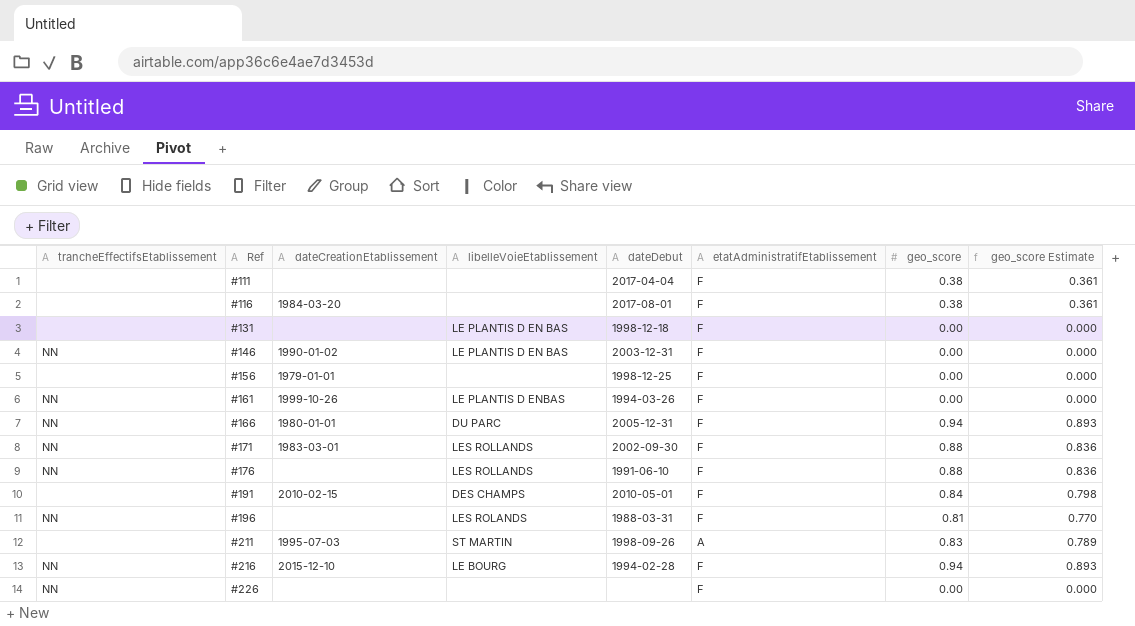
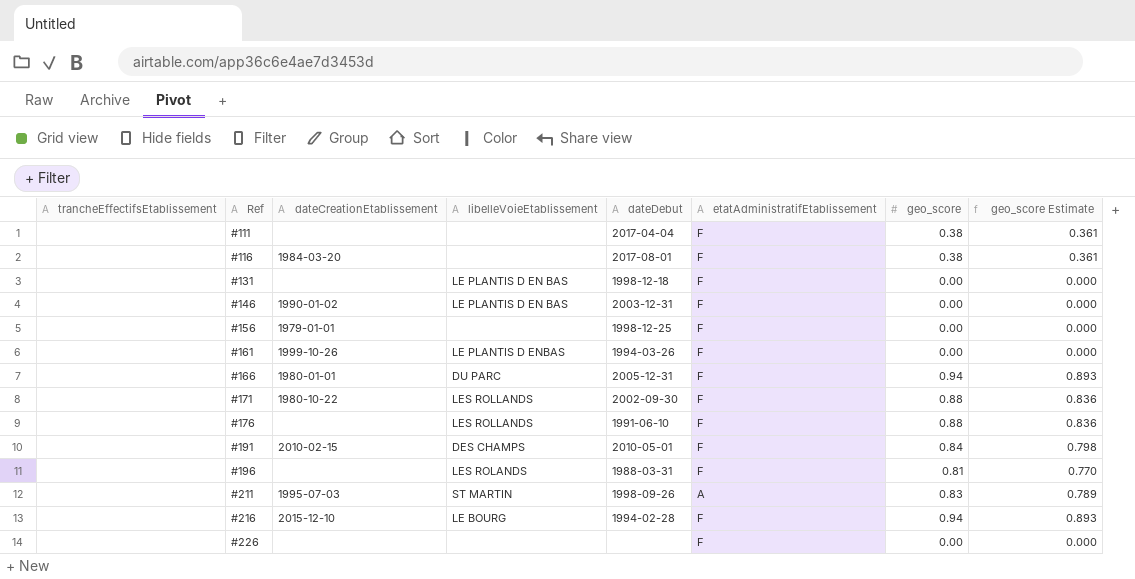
#146 | trancheEffectifsEtablissement: NN -> none
#161 | trancheEffectifsEtablissement: NN -> none
#166 | trancheEffectifsEtablissement: NN -> none
#171 | trancheEffectifsEtablissement: NN -> none
#171 | dateCreationEtablissement: 1983-03-01 -> 1980-10-22
#176 | trancheEffectifsEtablissement: NN -> none
#196 | trancheEffectifsEtablissement: NN -> none
#216 | trancheEffectifsEtablissement: NN -> none
#226 | trancheEffectifsEtablissement: NN -> none

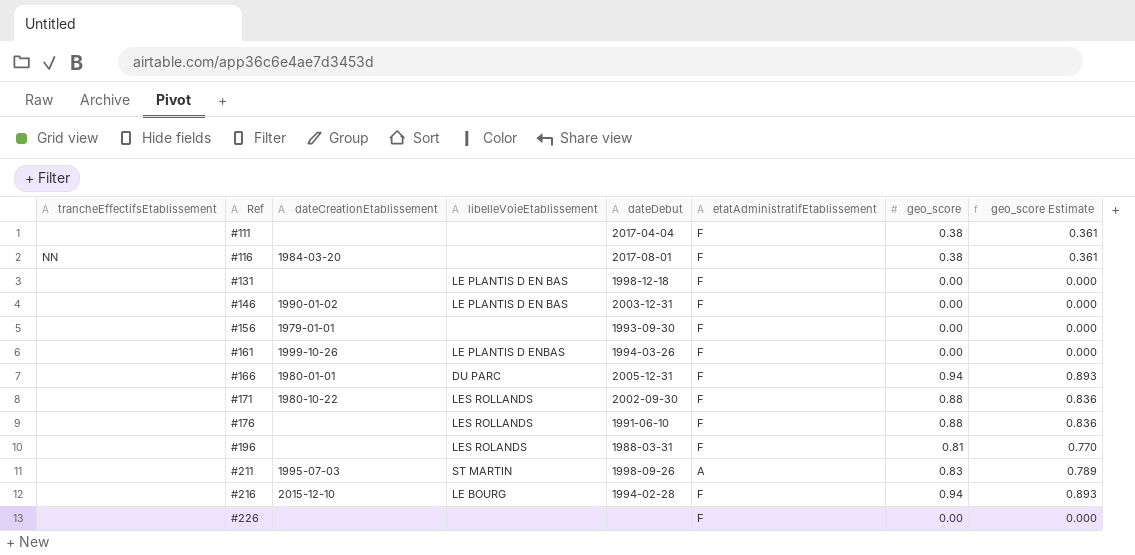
row #191: none | 2010-02-15 | DES CHAMPS | 2010-05-01 | F | 0.84 | 0.798 -> none
#116 | trancheEffectifsEtablissement: none -> NN
#156 | dateDebut: 1998-12-25 -> 1993-09-30

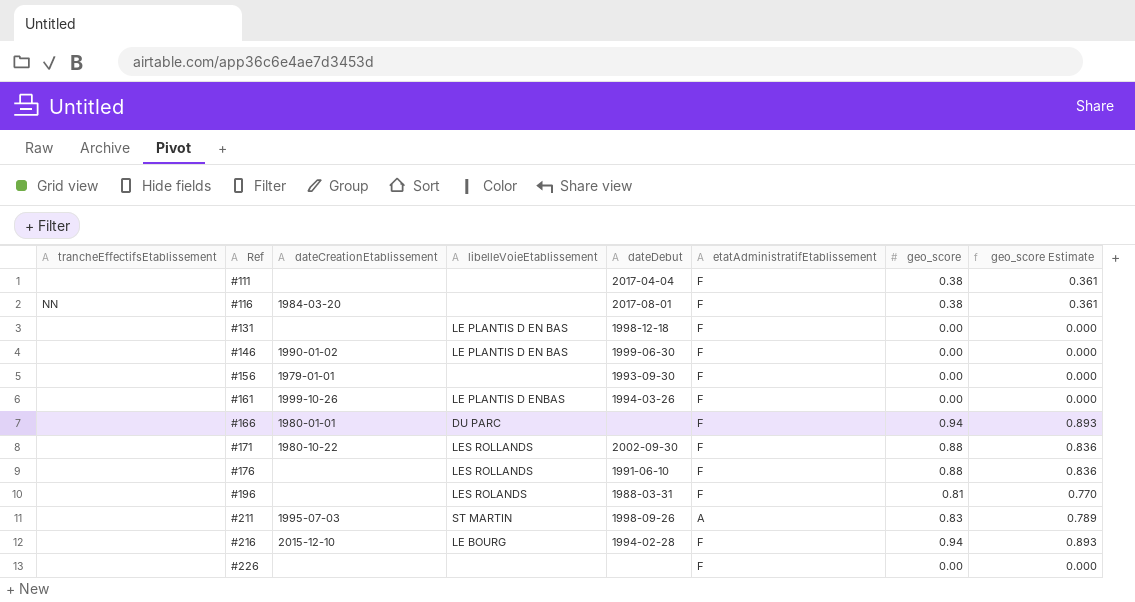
#146 | dateDebut: 2003-12-31 -> 1999-06-30
#166 | dateDebut: 2005-12-31 -> none

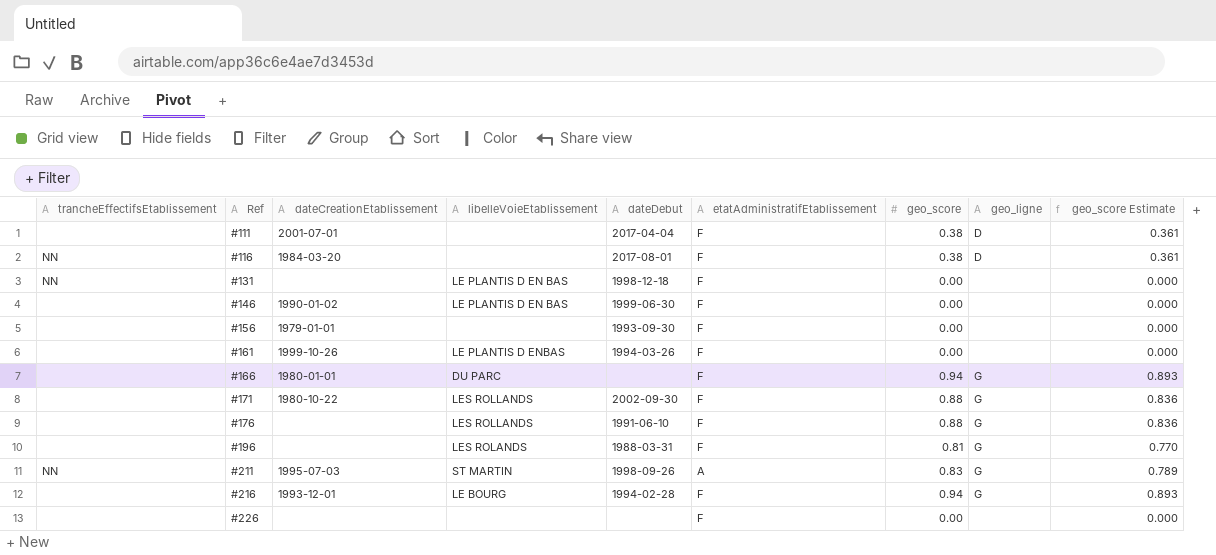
column geo_ligne | position: none -> 8
#111 | dateCreationEtablissement: none -> 2001-07-01
#131 | trancheEffectifsEtablissement: none -> NN
#211 | trancheEffectifsEtablissement: none -> NN
#216 | dateCreationEtablissement: 2015-12-10 -> 1993-12-01

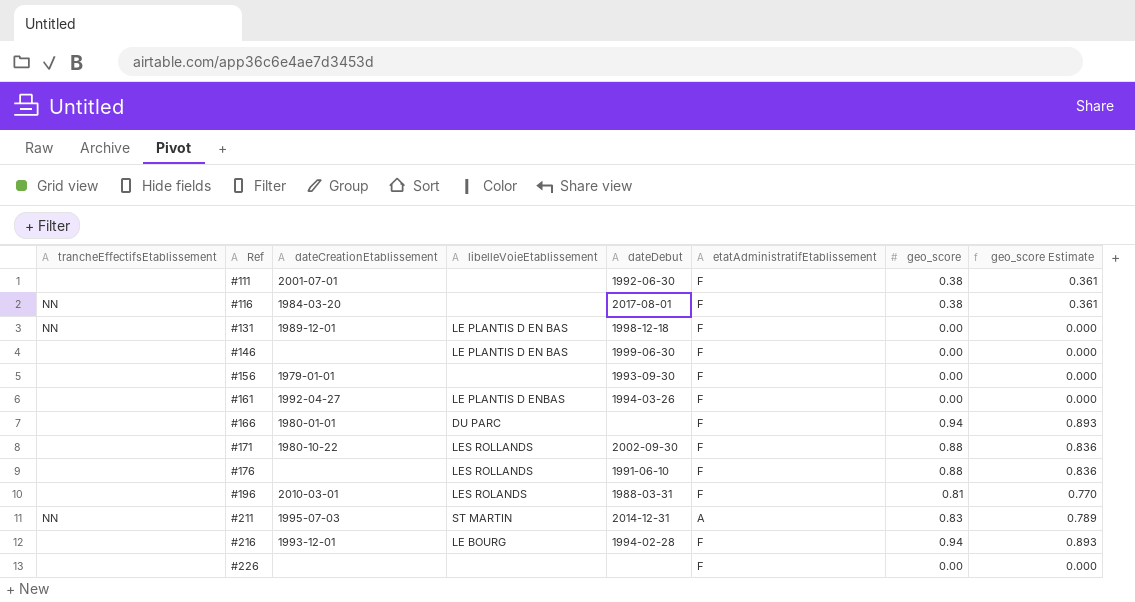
column geo_ligne | position: 8 -> none
#111 | dateDebut: 2017-04-04 -> 1992-06-30
#131 | dateCreationEtablissement: none -> 1989-12-01
#146 | dateCreationEtablissement: 1990-01-02 -> none
#161 | dateCreationEtablissement: 1999-10-26 -> 1992-04-27
#196 | dateCreationEtablissement: none -> 2010-03-01
#211 | dateDebut: 1998-09-26 -> 2014-12-31

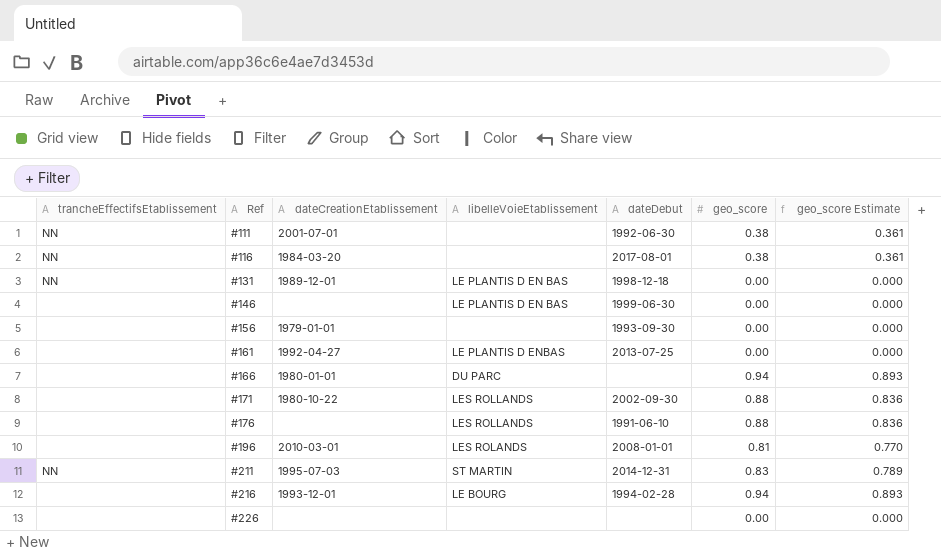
column etatAdministratifEtablissement | position: 6 -> none
#111 | trancheEffectifsEtablissement: none -> NN
#161 | dateDebut: 1994-03-26 -> 2013-07-25
#196 | dateDebut: 1988-03-31 -> 2008-01-01

